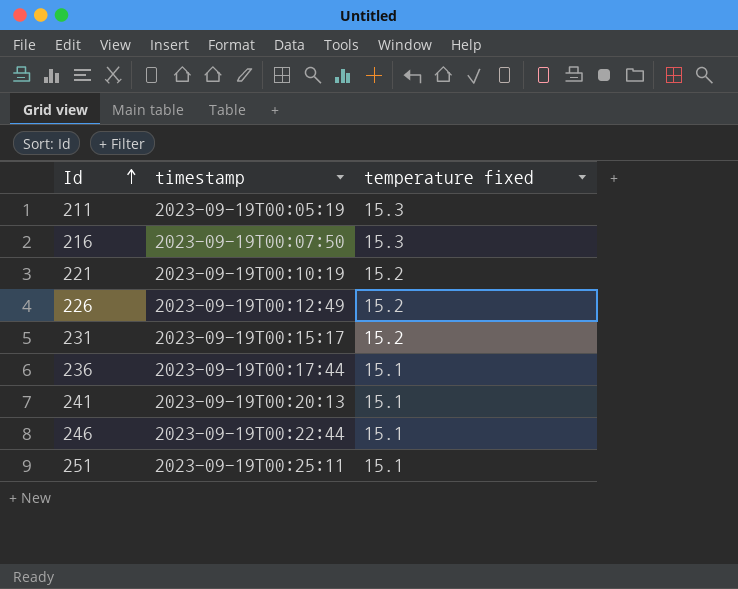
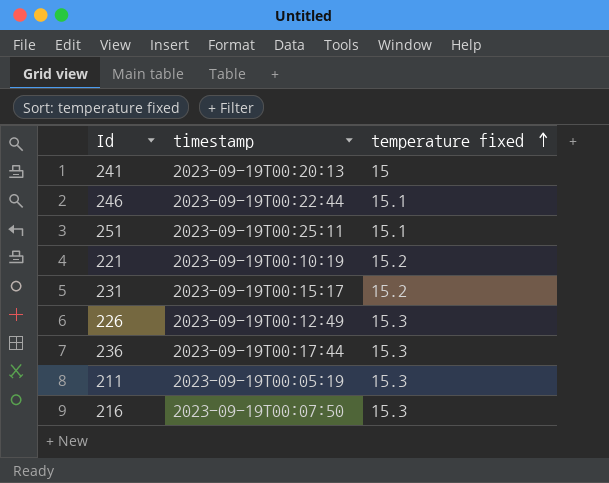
row order: Id ascending -> temperature fixed ascending
241 | temperature fixed: 15.1 -> 15
226 | temperature fixed: 15.2 -> 15.3
236 | temperature fixed: 15.1 -> 15.3

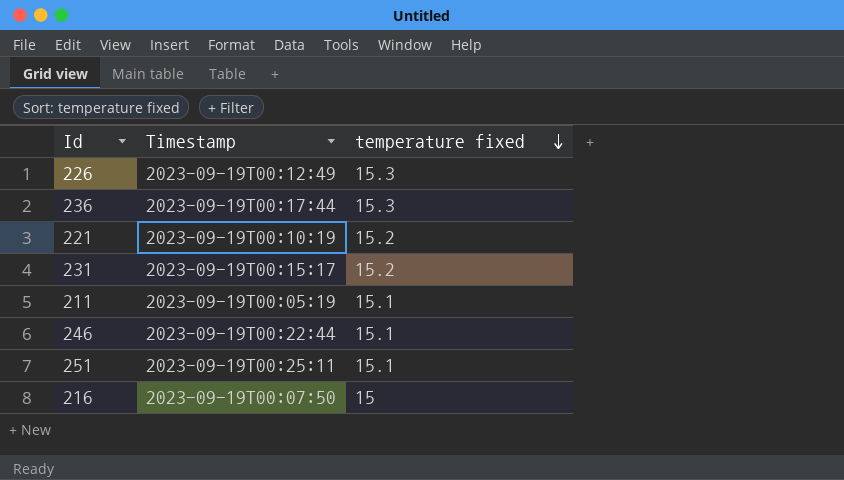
row order: temperature fixed ascending -> temperature fixed descending
column name: timestamp -> Timestamp
row 241: 2023-09-19T00:20:13 | 15 -> none
211 | temperature fixed: 15.3 -> 15.1
216 | temperature fixed: 15.3 -> 15

